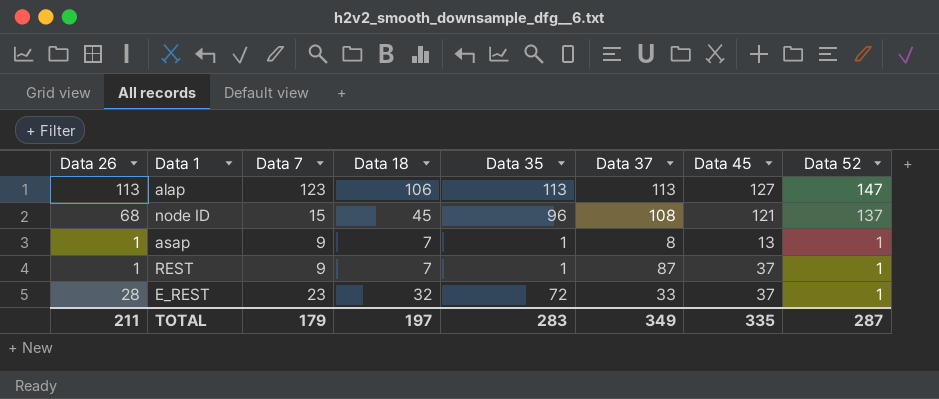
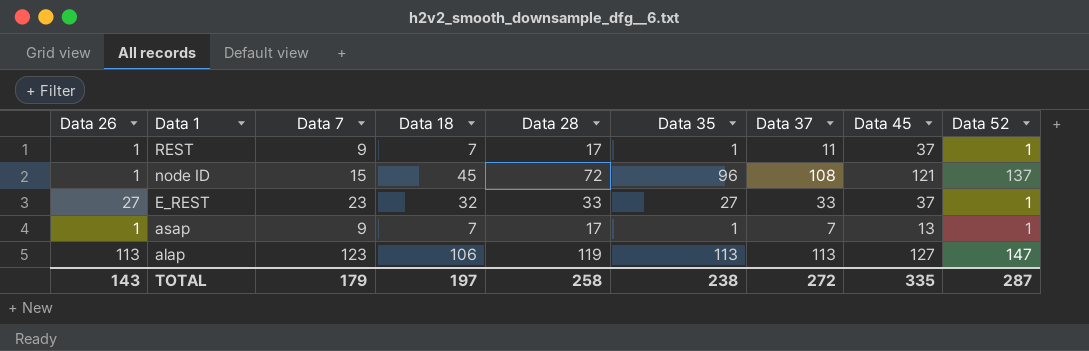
row order: Data 52 descending -> Data 1 descending
column Data 28 | position: none -> 5
REST | Data 37: 87 -> 11
node ID | Data 26: 68 -> 1
E_REST | Data 26: 28 -> 27
E_REST | Data 35: 72 -> 27
asap | Data 37: 8 -> 7
TOTAL | Data 26: 211 -> 143
TOTAL | Data 35: 283 -> 238
TOTAL | Data 37: 349 -> 272

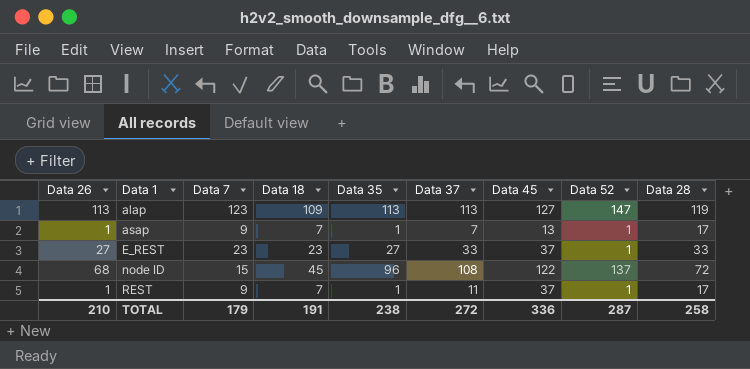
row order: Data 1 descending -> Data 1 ascending
column Data 28 | position: 5 -> 9
alap | Data 18: 106 -> 109
E_REST | Data 18: 32 -> 23
node ID | Data 26: 1 -> 68
node ID | Data 45: 121 -> 122
TOTAL | Data 26: 143 -> 210
TOTAL | Data 18: 197 -> 191
TOTAL | Data 45: 335 -> 336

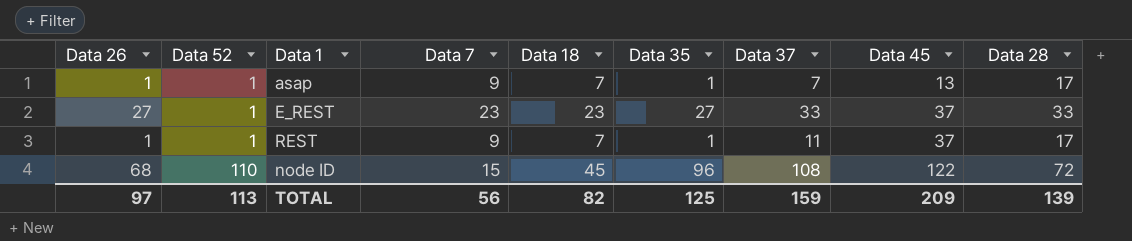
row order: Data 1 ascending -> Data 52 ascending
column Data 52 | position: 8 -> 2
row alap: 113 | 123 | 109 | 113 | 113 | 127 | 147 | 119 -> none
node ID | Data 52: 137 -> 110
TOTAL | Data 26: 210 -> 97
TOTAL | Data 52: 287 -> 113
TOTAL | Data 7: 179 -> 56
TOTAL | Data 18: 191 -> 82
TOTAL | Data 35: 238 -> 125
TOTAL | Data 37: 272 -> 159
TOTAL | Data 45: 336 -> 209
TOTAL | Data 28: 258 -> 139

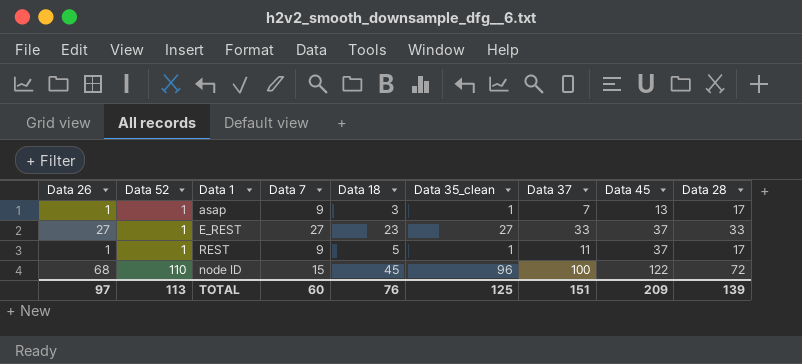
column name: Data 35 -> Data 35_clean
asap | Data 18: 7 -> 3
E_REST | Data 7: 23 -> 27
REST | Data 18: 7 -> 5
node ID | Data 37: 108 -> 100
TOTAL | Data 7: 56 -> 60
TOTAL | Data 18: 82 -> 76
TOTAL | Data 37: 159 -> 151

